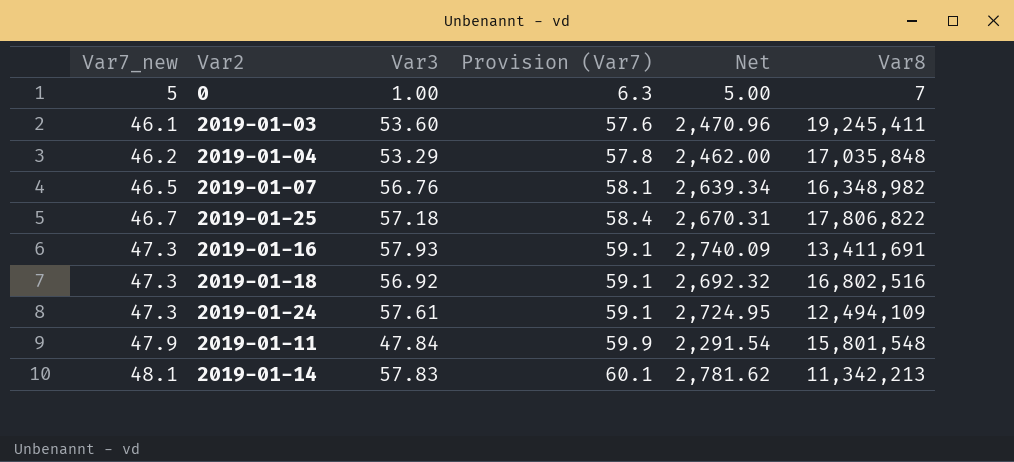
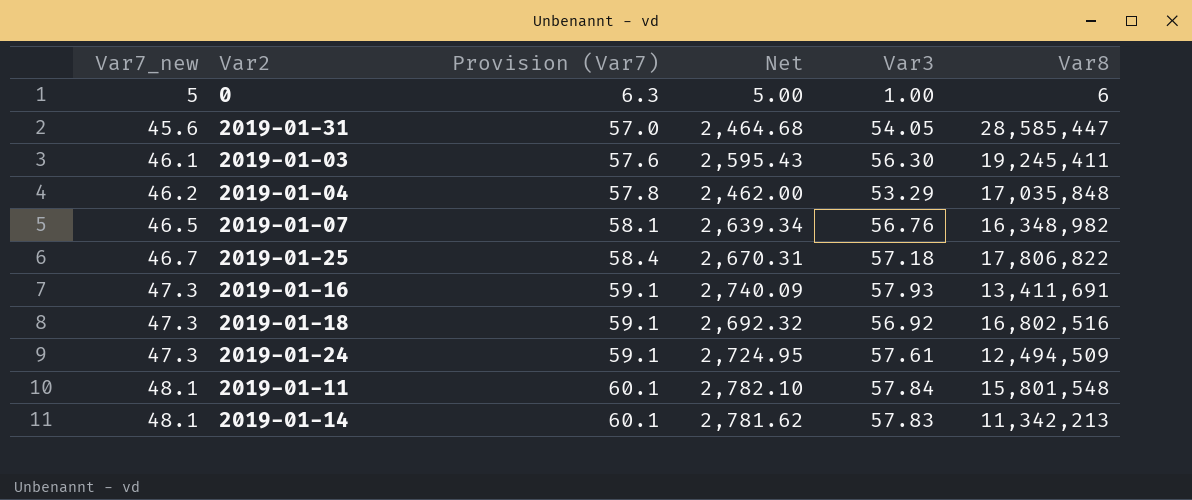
column Var3 | position: 3 -> 5
0 | Var8: 7 -> 6
row 2019-01-31: none -> 45.6 | 57.0 | 2,464.68 | 54.05 | 28,585,447
2019-01-03 | Net: 2,470.96 -> 2,595.43
2019-01-03 | Var3: 53.60 -> 56.30
2019-01-24 | Var8: 12,494,109 -> 12,494,509
2019-01-11 | Var7_new: 47.9 -> 48.1
2019-01-11 | Provision (Var7): 59.9 -> 60.1
2019-01-11 | Net: 2,291.54 -> 2,782.10
2019-01-11 | Var3: 47.84 -> 57.84

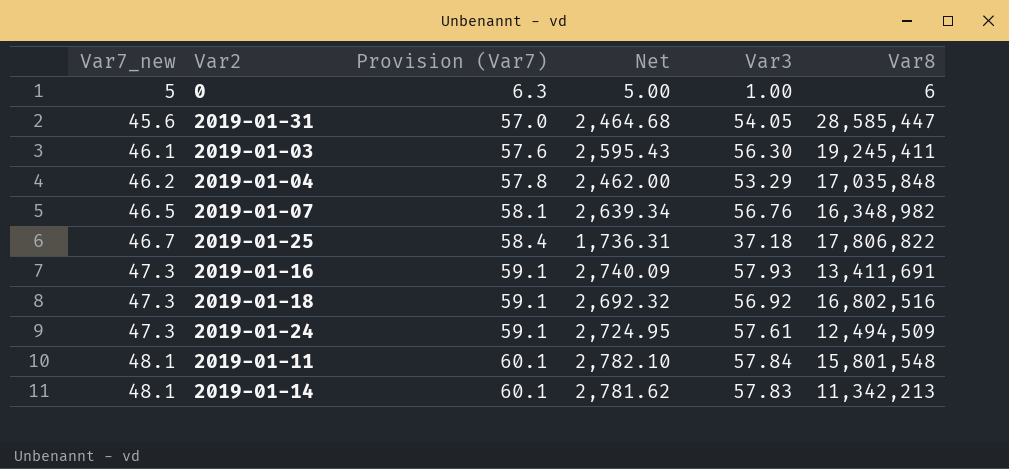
2019-01-25 | Net: 2,670.31 -> 1,736.31
2019-01-25 | Var3: 57.18 -> 37.18

